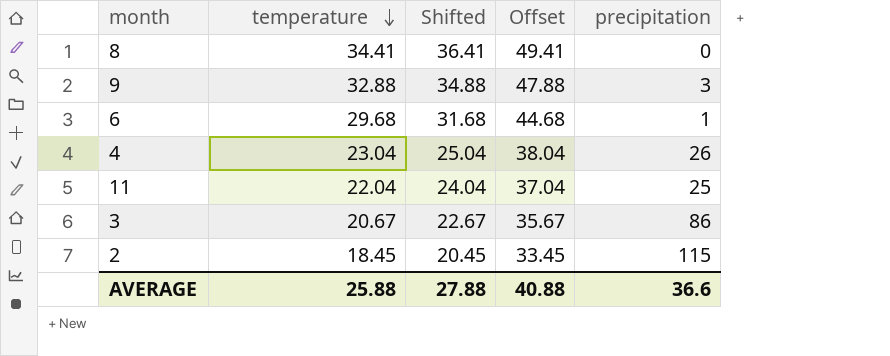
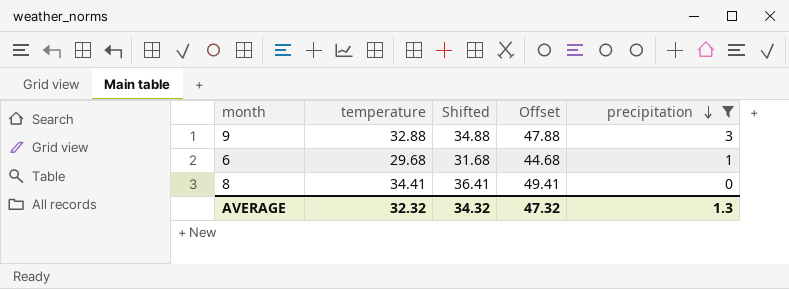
filter: none -> precipitation <= 3
row order: temperature descending -> precipitation descending
AVERAGE | temperature: 25.88 -> 32.32
AVERAGE | Shifted: 27.88 -> 34.32
AVERAGE | Offset: 40.88 -> 47.32
AVERAGE | precipitation: 36.6 -> 1.3

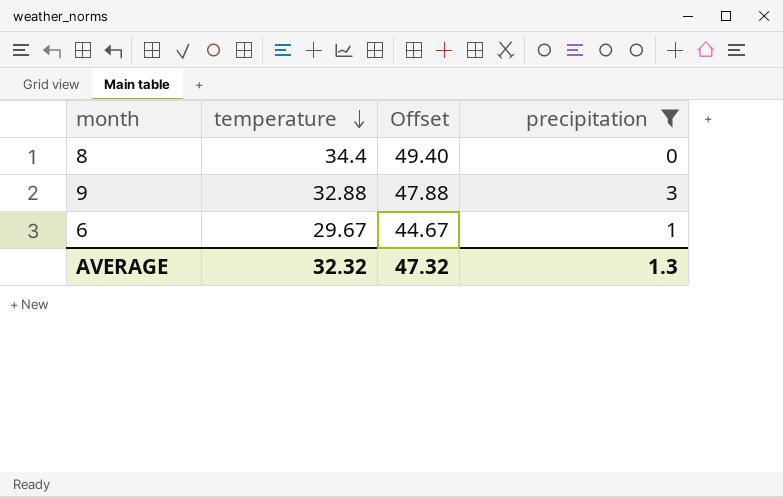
row order: precipitation descending -> temperature descending
column Shifted | formula: [temperature] + 2 -> none
8 | temperature: 34.41 -> 34.4
8 | Offset: 49.41 -> 49.40
6 | temperature: 29.68 -> 29.67
6 | Offset: 44.68 -> 44.67

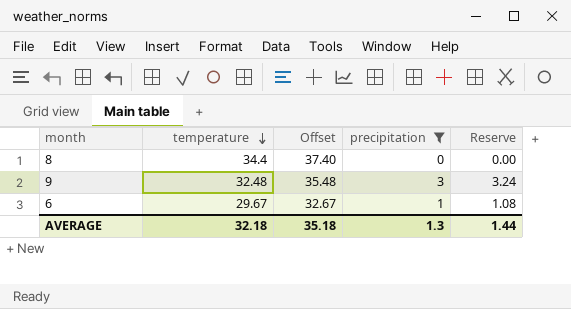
column Offset | formula: [temperature] + 15 -> [temperature] + 3
column Reserve | formula: none -> [precipitation] * 1.08
9 | temperature: 32.88 -> 32.48
AVERAGE | temperature: 32.32 -> 32.18
AVERAGE | Offset: 47.32 -> 35.18

